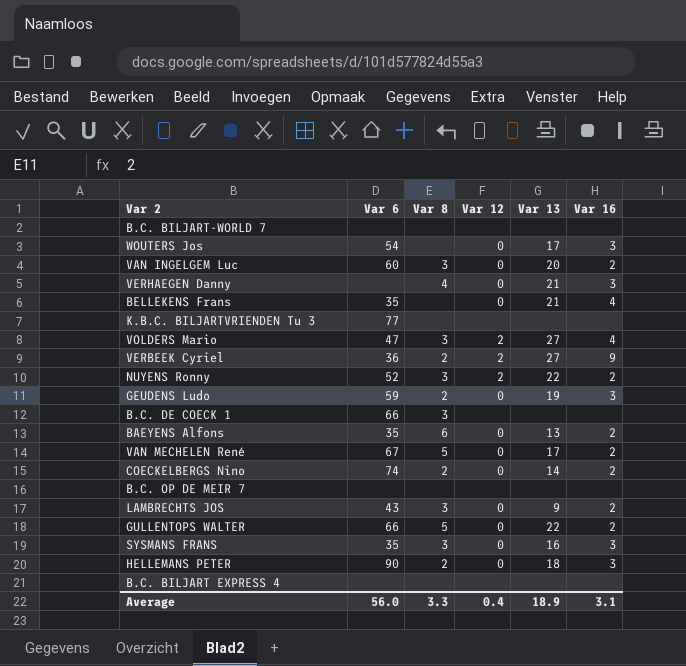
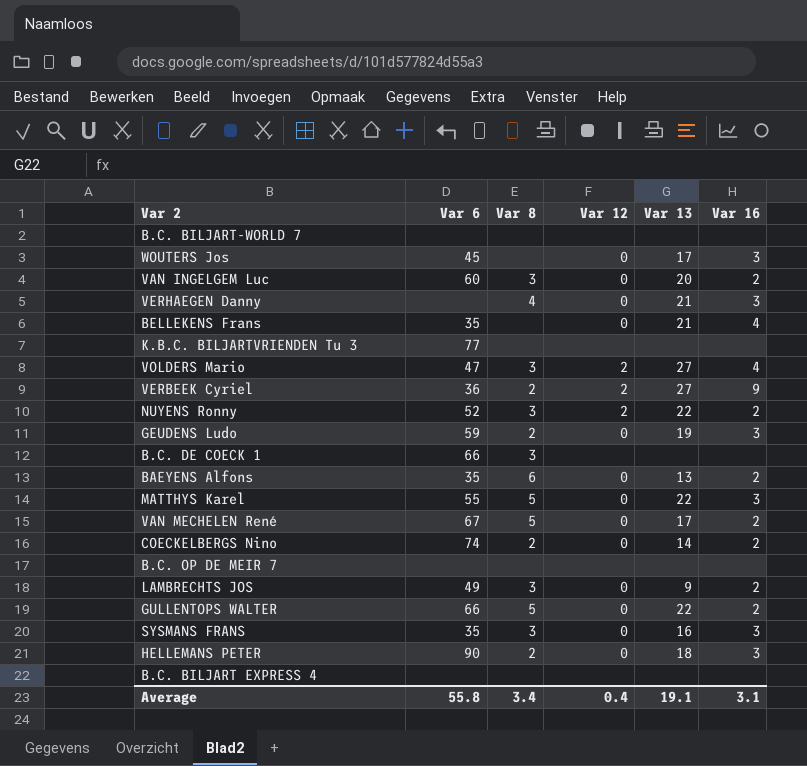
WOUTERS Jos | Var 6: 54 -> 45
row MATTHYS Karel: none -> 55 | 5 | 0 | 22 | 3
LAMBRECHTS JOS | Var 6: 43 -> 49
Average | Var 6: 56.0 -> 55.8
Average | Var 8: 3.3 -> 3.4
Average | Var 13: 18.9 -> 19.1

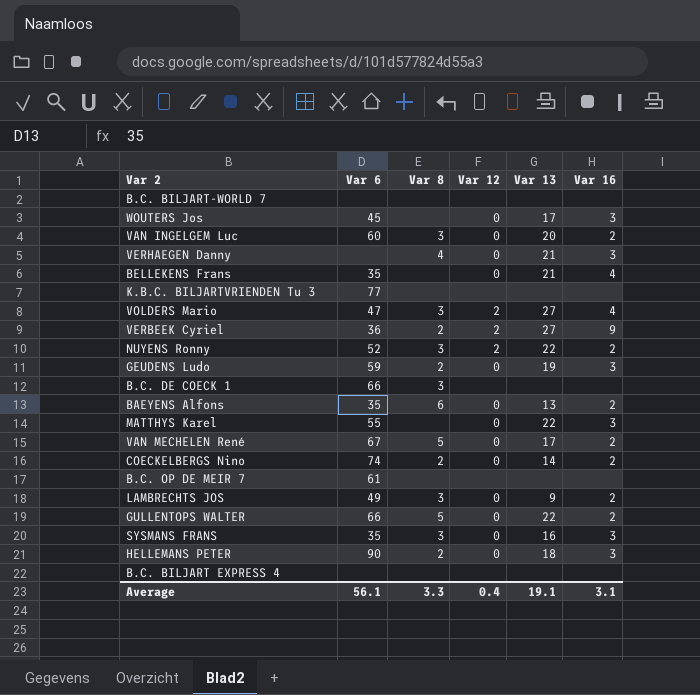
MATTHYS Karel | Var 8: 5 -> none
B.C. OP DE MEIR 7 | Var 6: none -> 61
Average | Var 6: 55.8 -> 56.1
Average | Var 8: 3.4 -> 3.3

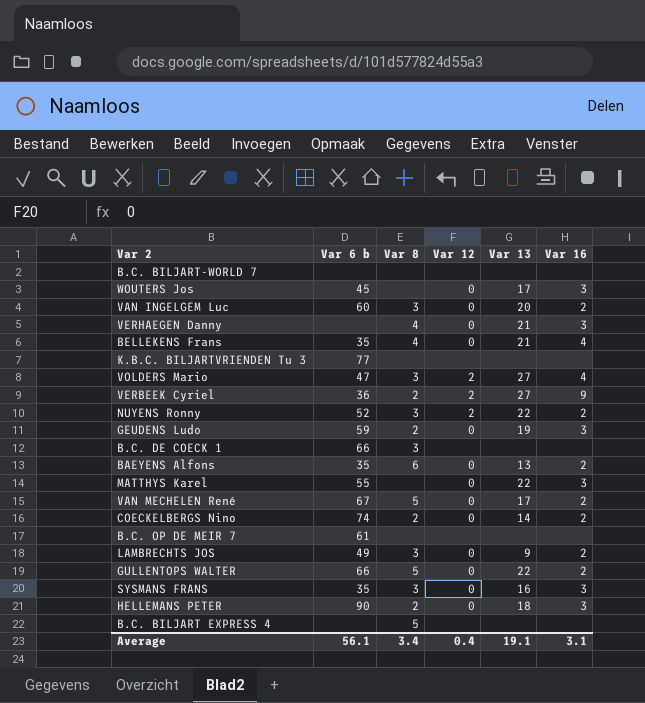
column name: Var 6 -> Var 6 b
BELLEKENS Frans | Var 8: none -> 4
B.C. BILJART EXPRESS 4 | Var 8: none -> 5
Average | Var 8: 3.3 -> 3.4

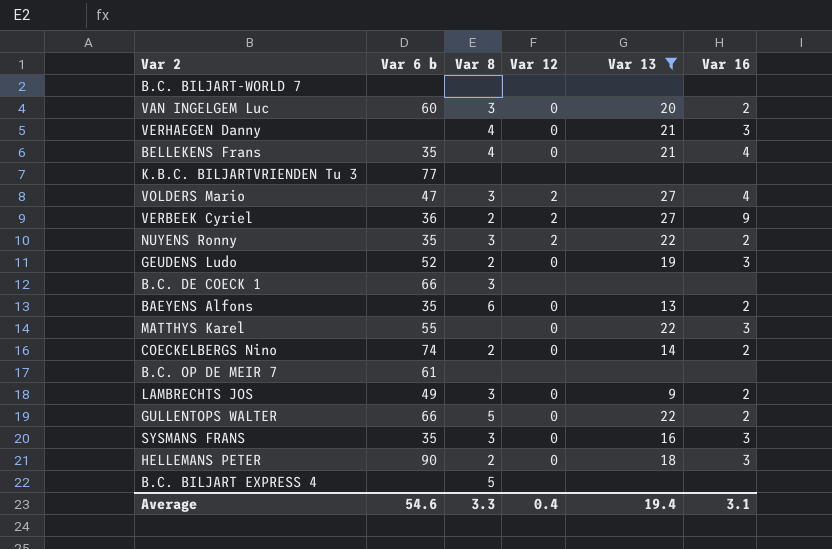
filter: none -> Var 13 != 17
NUYENS Ronny | Var 6 b: 52 -> 35
GEUDENS Ludo | Var 6 b: 59 -> 52
Average | Var 6 b: 56.1 -> 54.6
Average | Var 8: 3.4 -> 3.3
Average | Var 13: 19.1 -> 19.4

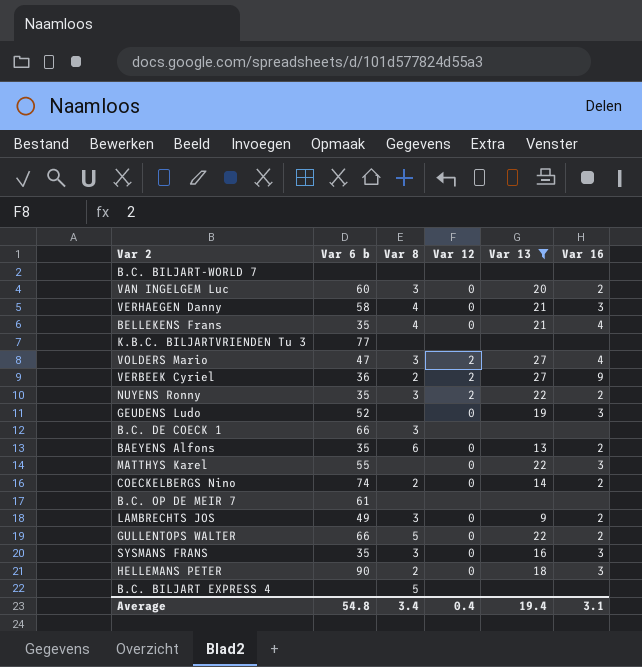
VERHAEGEN Danny | Var 6 b: none -> 58
GEUDENS Ludo | Var 8: 2 -> none
Average | Var 6 b: 54.6 -> 54.8
Average | Var 8: 3.3 -> 3.4

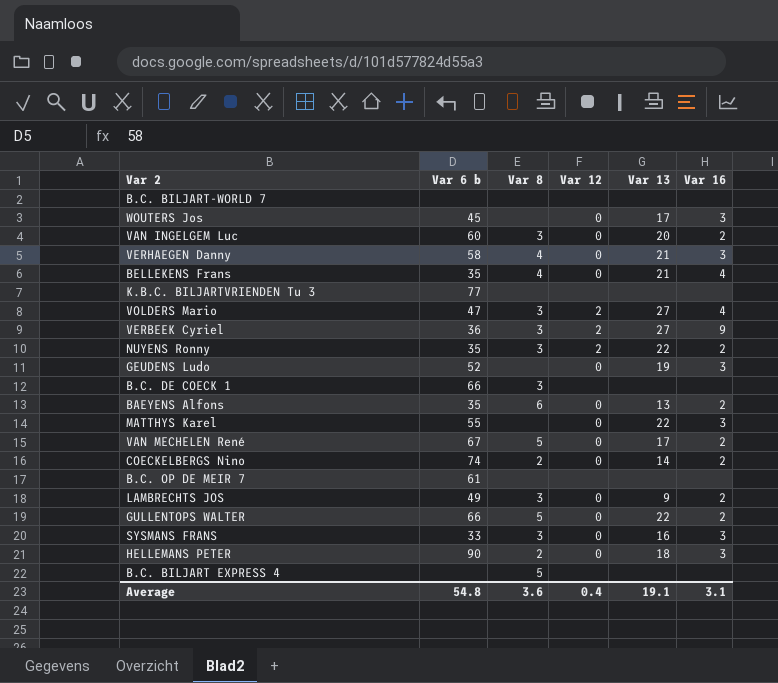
filter: Var 13 != 17 -> none
VERBEEK Cyriel | Var 8: 2 -> 3
SYSMANS FRANS | Var 6 b: 35 -> 33
Average | Var 8: 3.4 -> 3.6
Average | Var 13: 19.4 -> 19.1

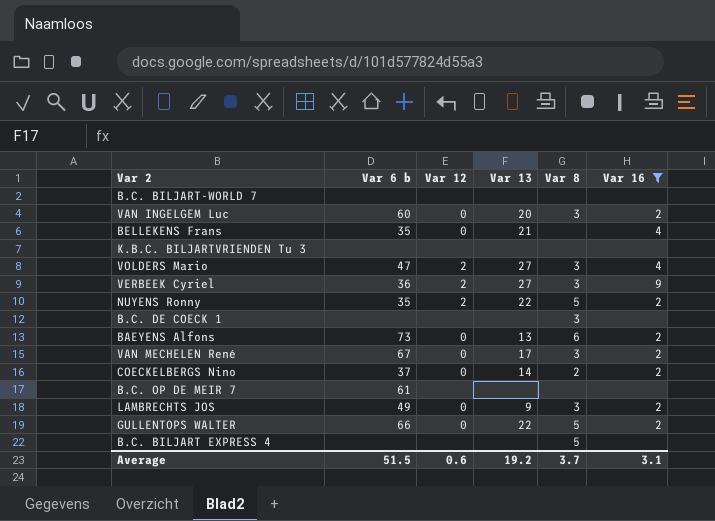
filter: none -> Var 16 != 3
column Var 8 | position: 3 -> 5
BELLEKENS Frans | Var 8: 4 -> none
K.B.C. BILJARTVRIENDEN Tu 3 | Var 6 b: 77 -> none
NUYENS Ronny | Var 8: 3 -> 5
B.C. DE COECK 1 | Var 6 b: 66 -> none
BAEYENS Alfons | Var 6 b: 35 -> 73
VAN MECHELEN René | Var 8: 5 -> 3
COECKELBERGS Nino | Var 6 b: 74 -> 37
Average | Var 6 b: 54.8 -> 51.5
Average | Var 12: 0.4 -> 0.6
Average | Var 13: 19.1 -> 19.2
Average | Var 8: 3.6 -> 3.7

